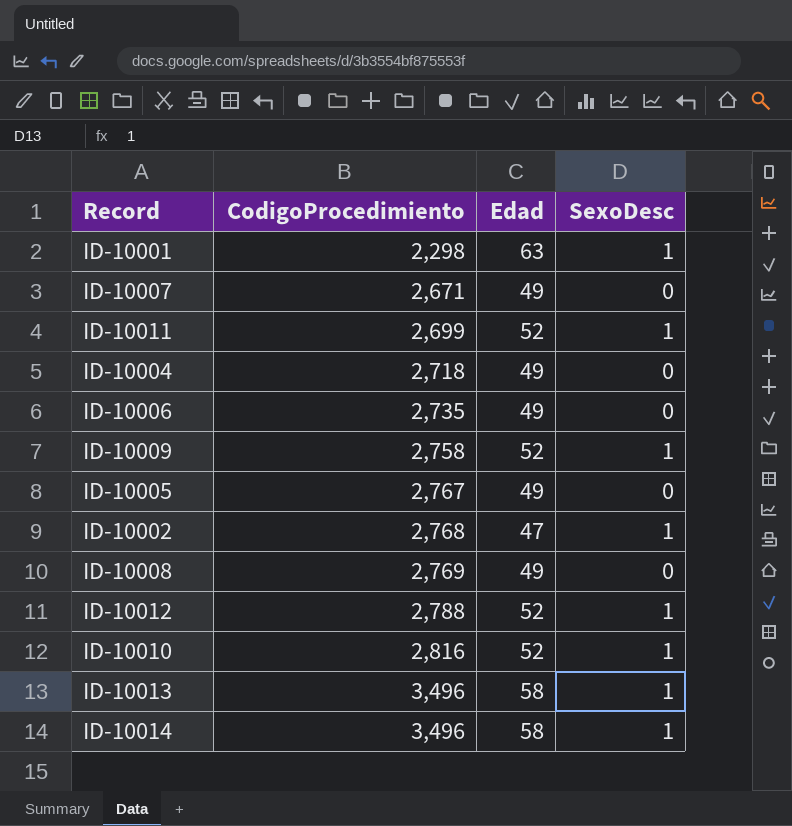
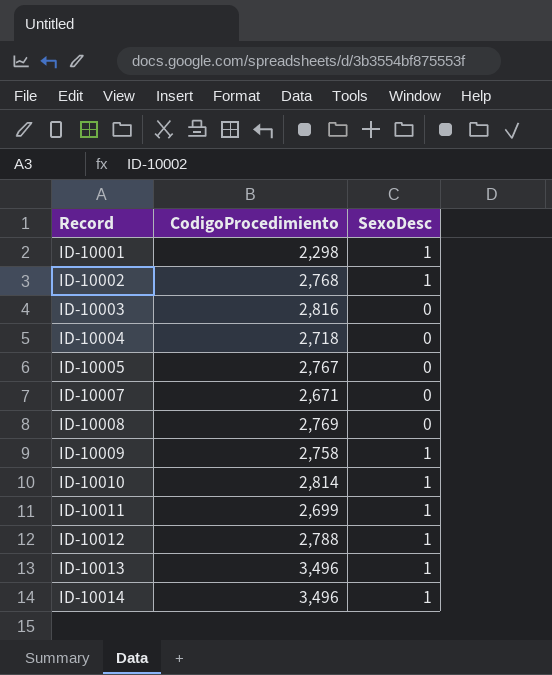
row order: CodigoProcedimiento ascending -> Record ascending
column Edad | position: 3 -> none
row ID-10006: 2,735 | 49 | 0 -> none
row ID-10003: none -> 2,816 | 0
ID-10010 | CodigoProcedimiento: 2,816 -> 2,814

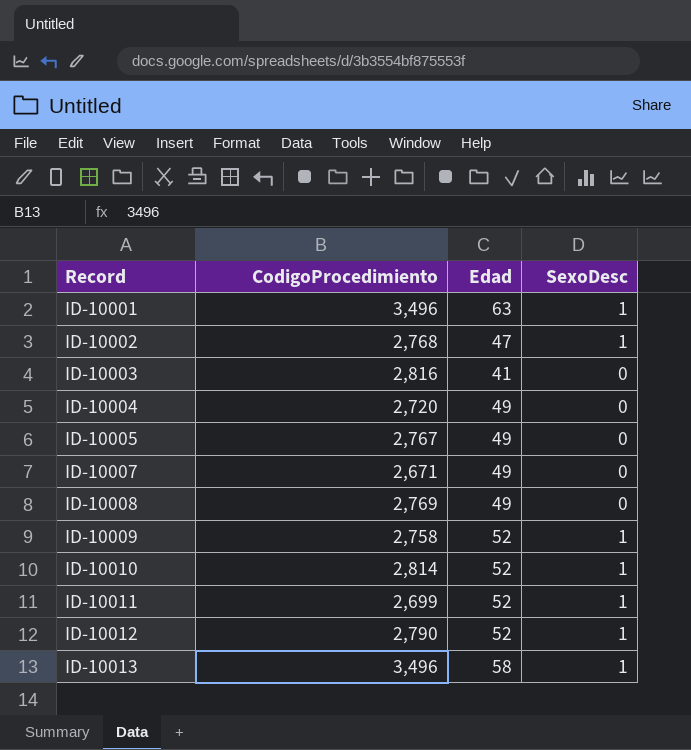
column Edad | position: none -> 3
row ID-10014: 3,496 | 1 -> none
ID-10001 | CodigoProcedimiento: 2,298 -> 3,496
ID-10004 | CodigoProcedimiento: 2,718 -> 2,720
ID-10012 | CodigoProcedimiento: 2,788 -> 2,790

